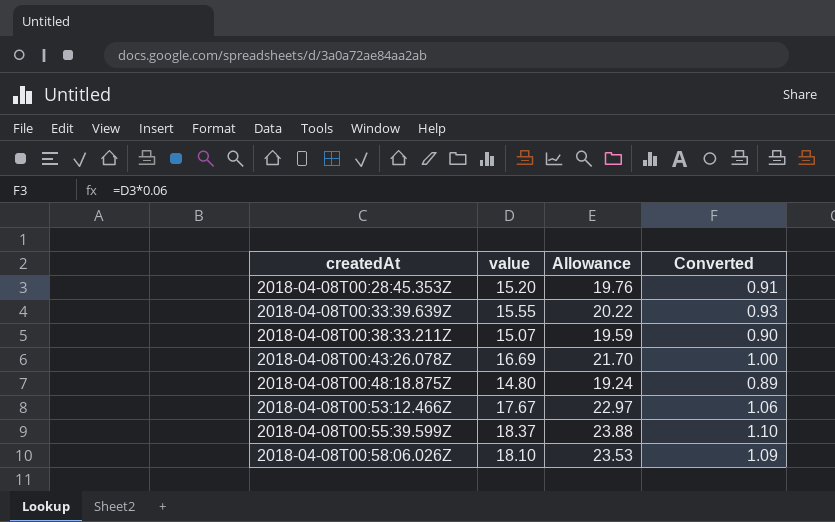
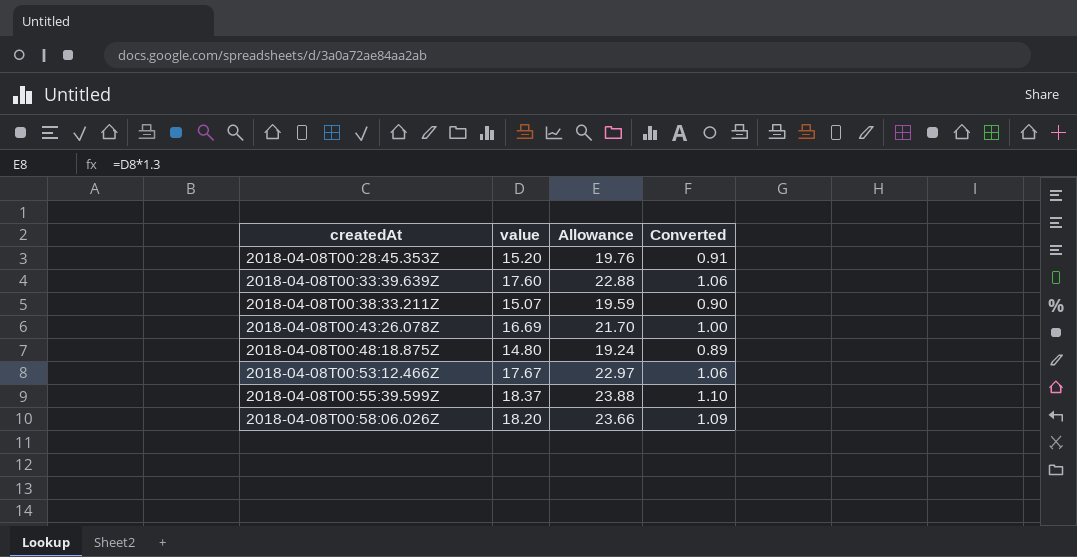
2018-04-08T00:33:39.639Z | value: 15.55 -> 17.60
2018-04-08T00:33:39.639Z | Allowance: 20.22 -> 22.88
2018-04-08T00:33:39.639Z | Converted: 0.93 -> 1.06
2018-04-08T00:58:06.026Z | value: 18.10 -> 18.20
2018-04-08T00:58:06.026Z | Allowance: 23.53 -> 23.66

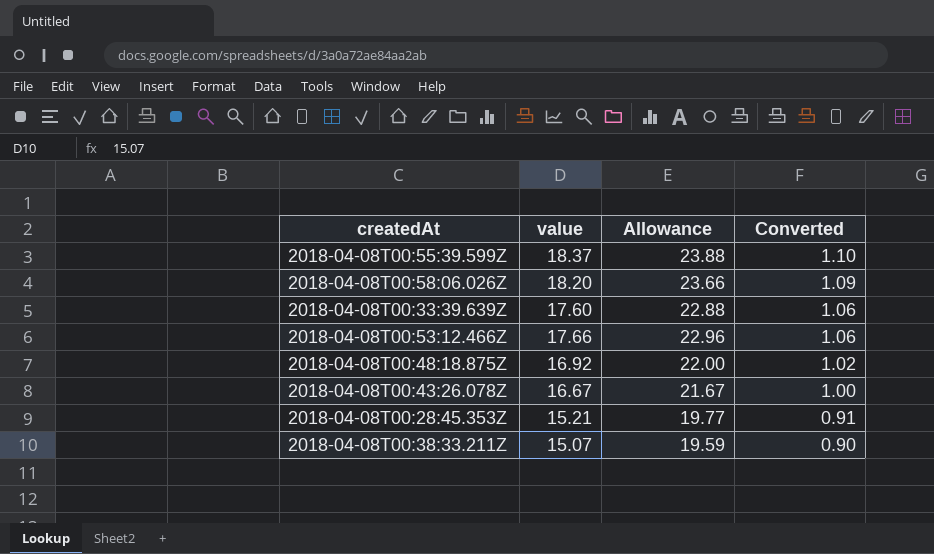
row order: createdAt ascending -> Converted descending
2018-04-08T00:53:12.466Z | value: 17.67 -> 17.66
2018-04-08T00:53:12.466Z | Allowance: 22.97 -> 22.96
2018-04-08T00:48:18.875Z | value: 14.80 -> 16.92
2018-04-08T00:48:18.875Z | Allowance: 19.24 -> 22.00
2018-04-08T00:48:18.875Z | Converted: 0.89 -> 1.02
2018-04-08T00:43:26.078Z | value: 16.69 -> 16.67
2018-04-08T00:43:26.078Z | Allowance: 21.70 -> 21.67
2018-04-08T00:28:45.353Z | value: 15.20 -> 15.21
2018-04-08T00:28:45.353Z | Allowance: 19.76 -> 19.77

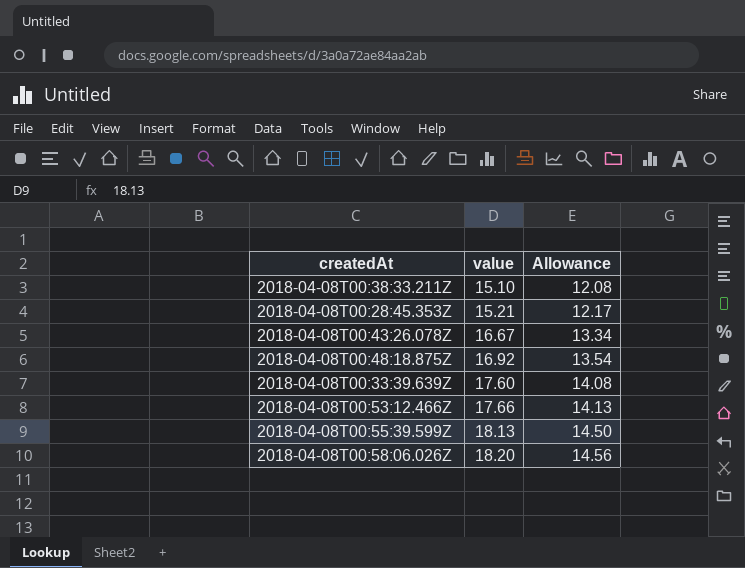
row order: Converted descending -> value ascending
column Converted | formula: [value] * 0.06 -> none
column Allowance | formula: [value] * 1.3 -> [value] * 0.8
2018-04-08T00:38:33.211Z | value: 15.07 -> 15.10
2018-04-08T00:55:39.599Z | value: 18.37 -> 18.13

